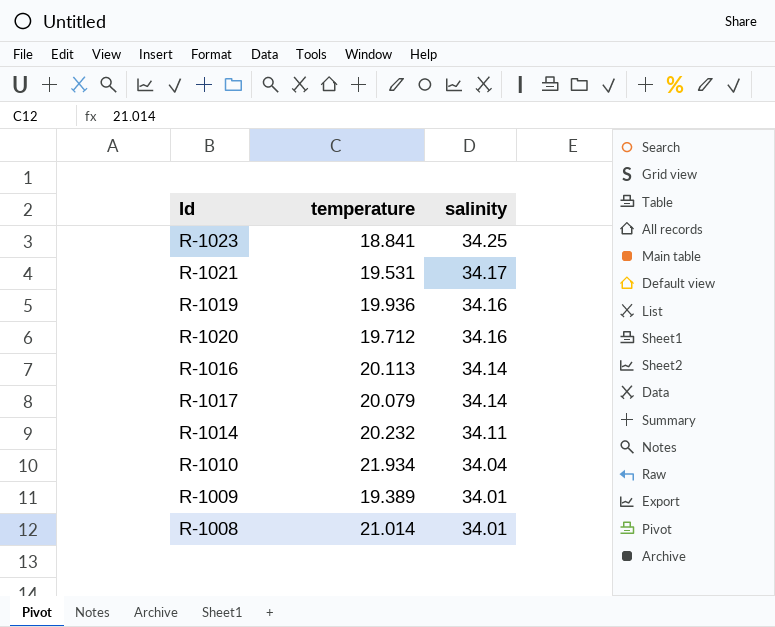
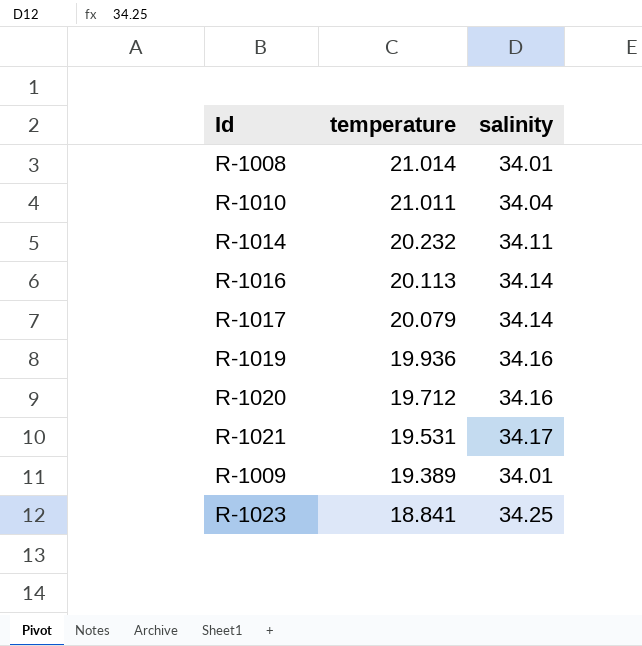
row order: salinity descending -> temperature descending
R-1010 | temperature: 21.934 -> 21.011

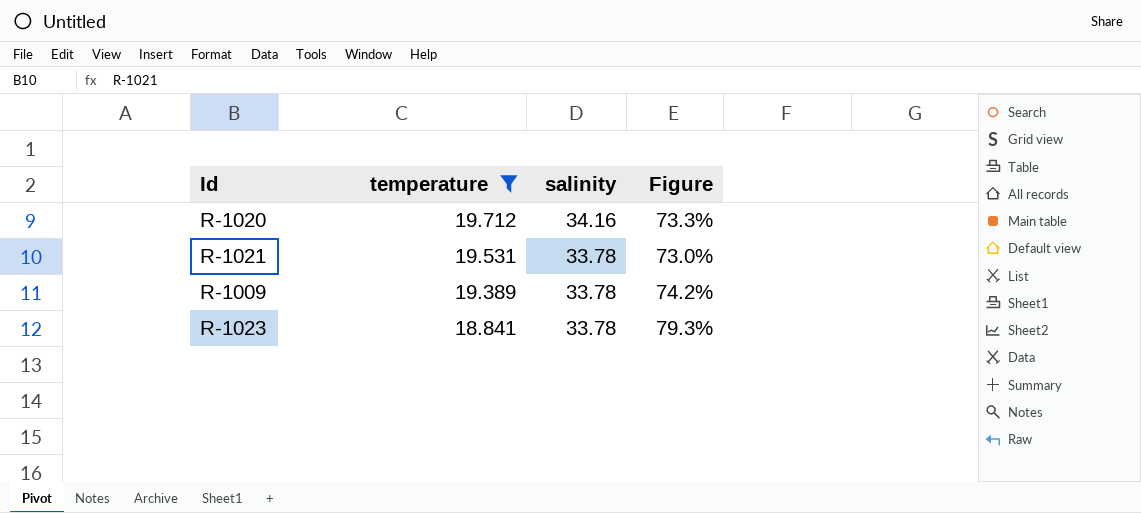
filter: none -> temperature <= 19.712
column Figure | formula: none -> ([salinity] - [temperature]) / [temperature]
R-1021 | salinity: 34.17 -> 33.78
R-1009 | salinity: 34.01 -> 33.78
R-1023 | salinity: 34.25 -> 33.78

